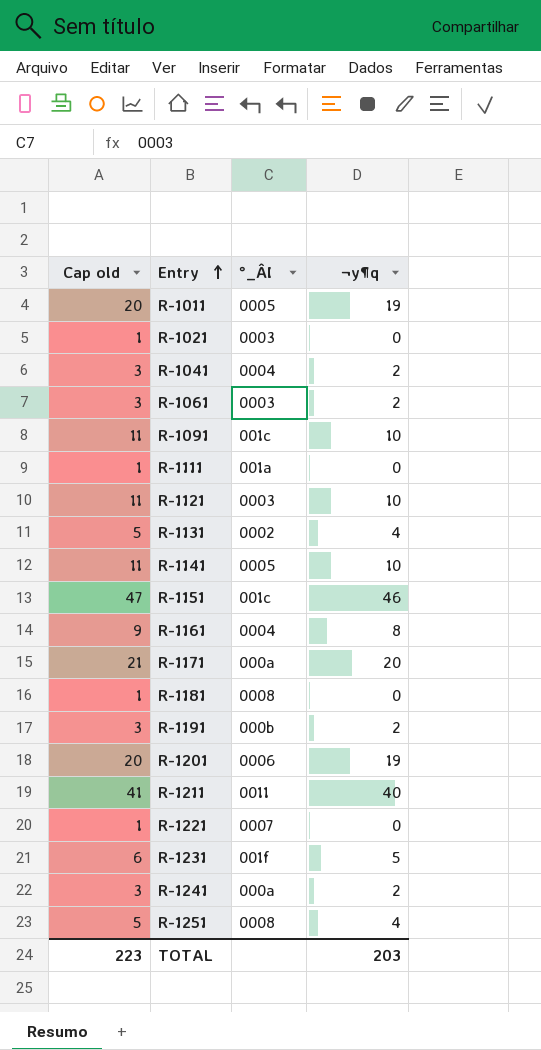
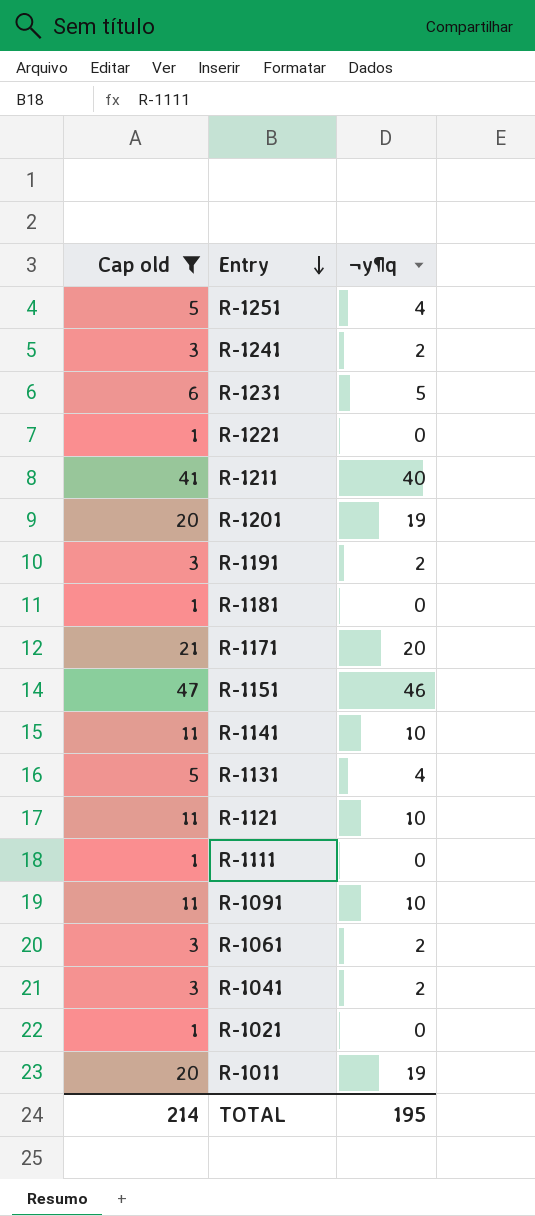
filter: none -> Cap old != 9
row order: Entry ascending -> Entry descending
column °_ÂI | position: 3 -> none
TOTAL | Cap old: 223 -> 214
TOTAL | ¬y¶q: 203 -> 195

